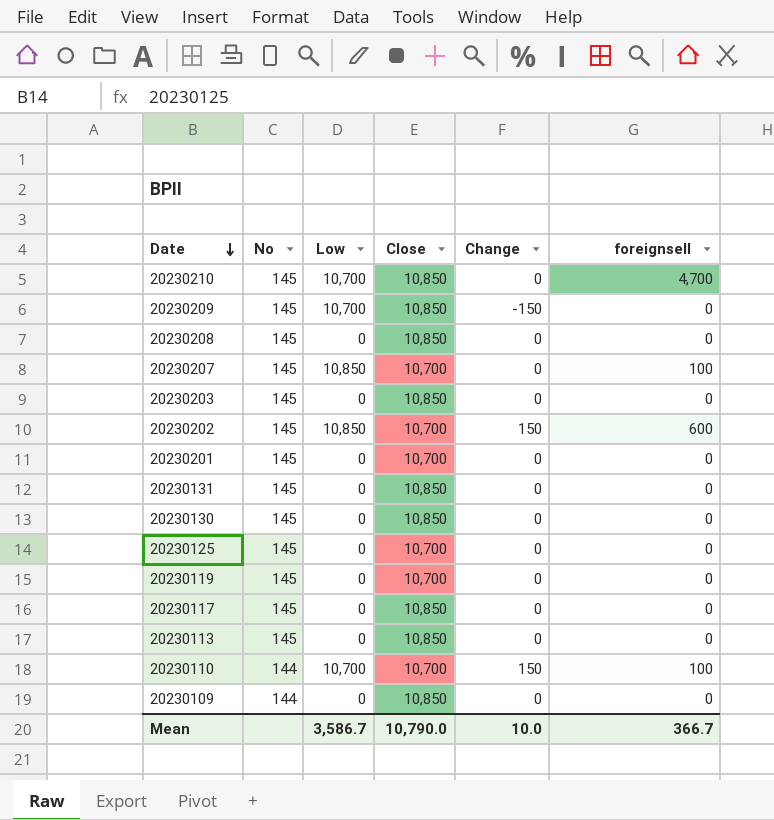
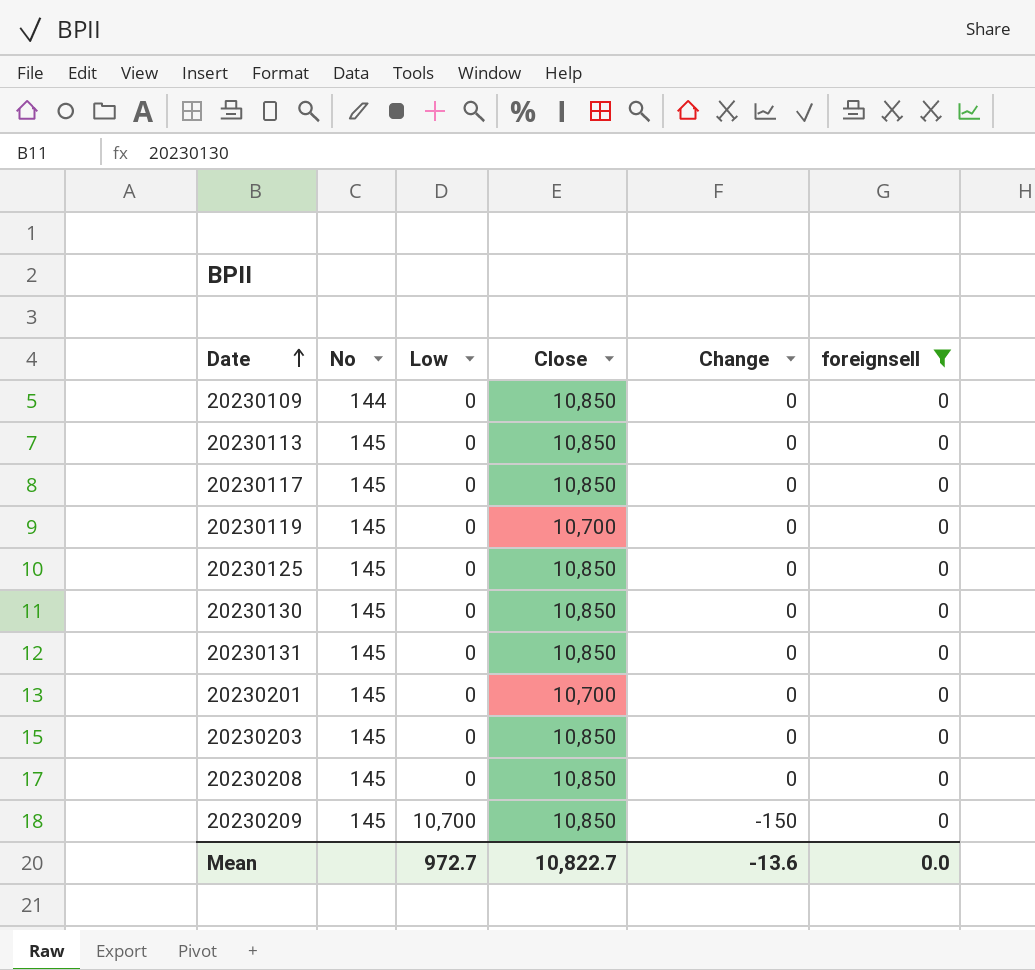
filter: none -> foreignsell = 0
row order: Date descending -> Date ascending
20230125 | Close: 10,700 -> 10,850
Mean | Low: 3,586.7 -> 972.7
Mean | Close: 10,790.0 -> 10,822.7
Mean | Change: 10.0 -> -13.6
Mean | foreignsell: 366.7 -> 0.0

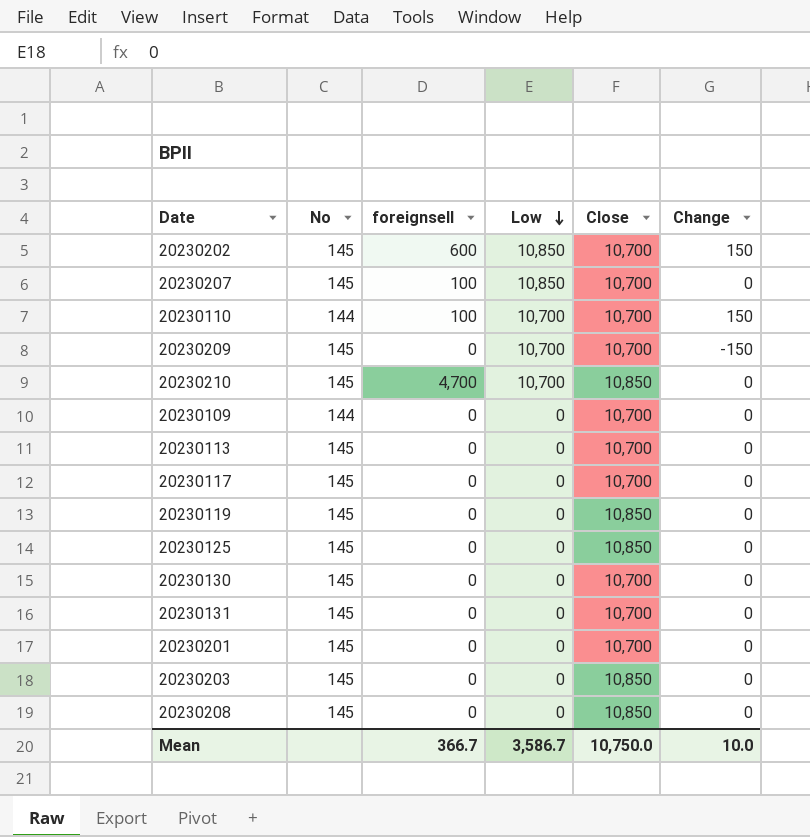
filter: foreignsell = 0 -> none
row order: Date ascending -> Low descending
column foreignsell | position: 6 -> 3
20230209 | Close: 10,850 -> 10,700
20230109 | Close: 10,850 -> 10,700
20230113 | Close: 10,850 -> 10,700
20230117 | Close: 10,850 -> 10,700
20230119 | Close: 10,700 -> 10,850
20230130 | Close: 10,850 -> 10,700
20230131 | Close: 10,850 -> 10,700
Mean | foreignsell: 0.0 -> 366.7
Mean | Low: 972.7 -> 3,586.7
Mean | Close: 10,822.7 -> 10,750.0
Mean | Change: -13.6 -> 10.0

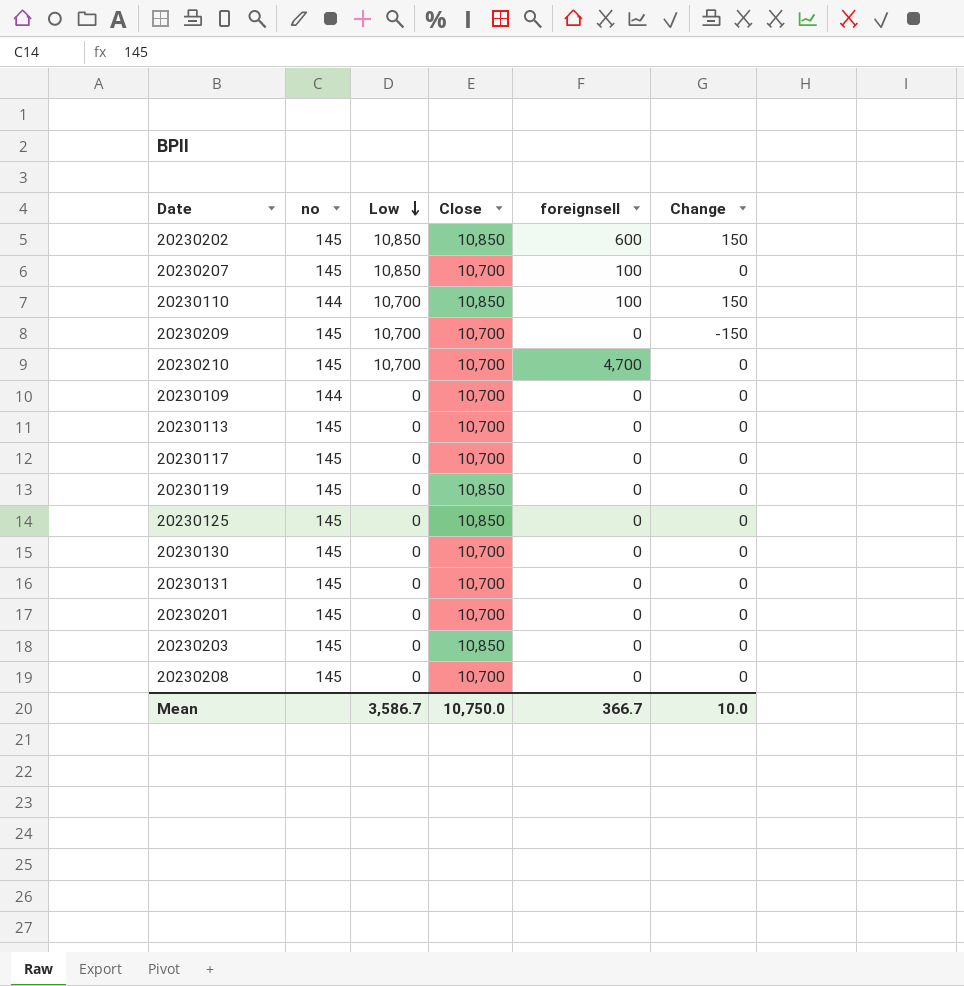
column name: No -> no
column foreignsell | position: 3 -> 5
20230202 | Close: 10,700 -> 10,850
20230110 | Close: 10,700 -> 10,850
20230210 | Close: 10,850 -> 10,700
20230208 | Close: 10,850 -> 10,700

